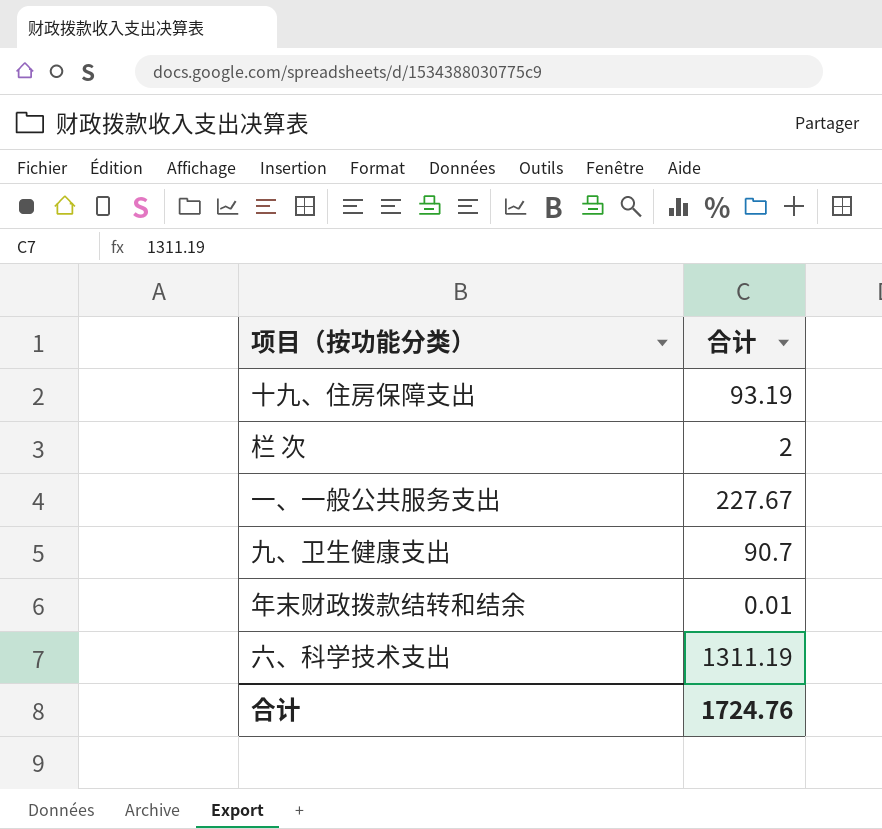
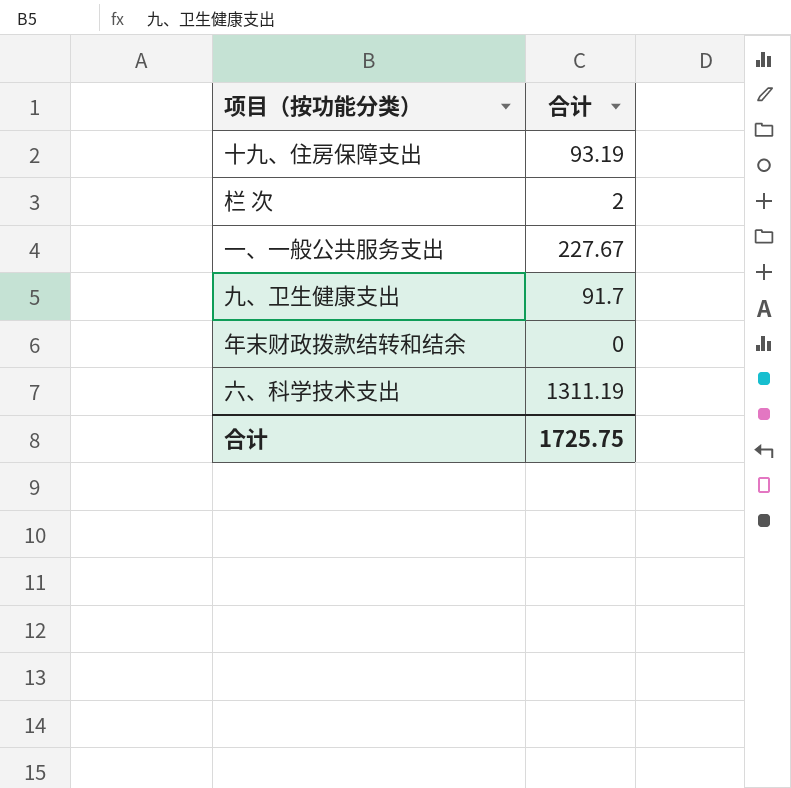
九、卫生健康支出 | 合计: 90.7 -> 91.7
年末财政拨款结转和结余 | 合计: 0.01 -> 0
合计 | 合计: 1724.76 -> 1725.75

